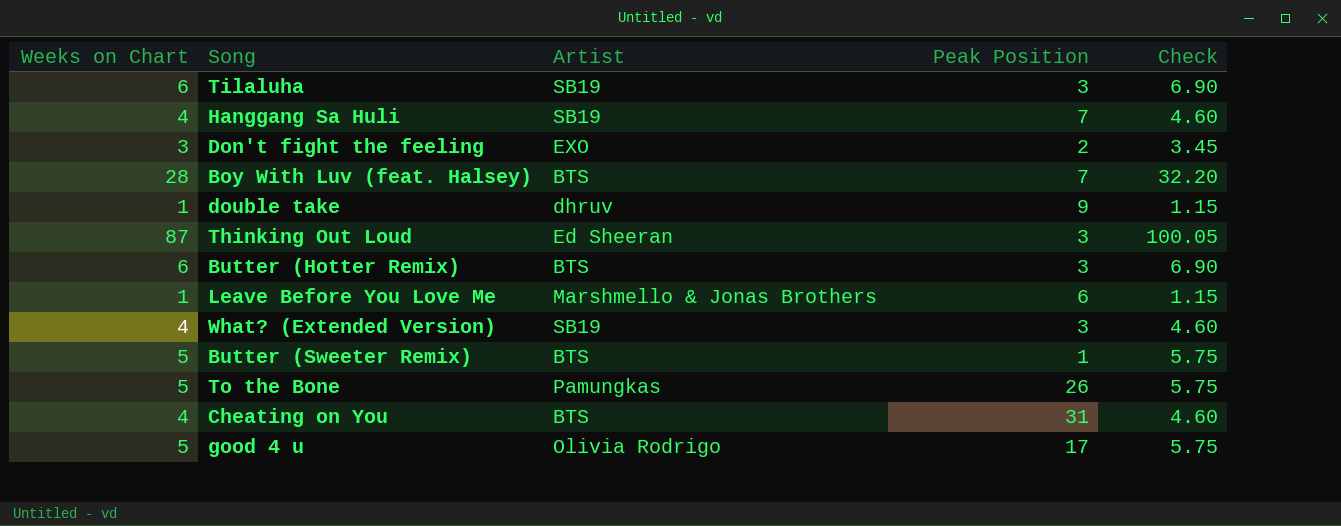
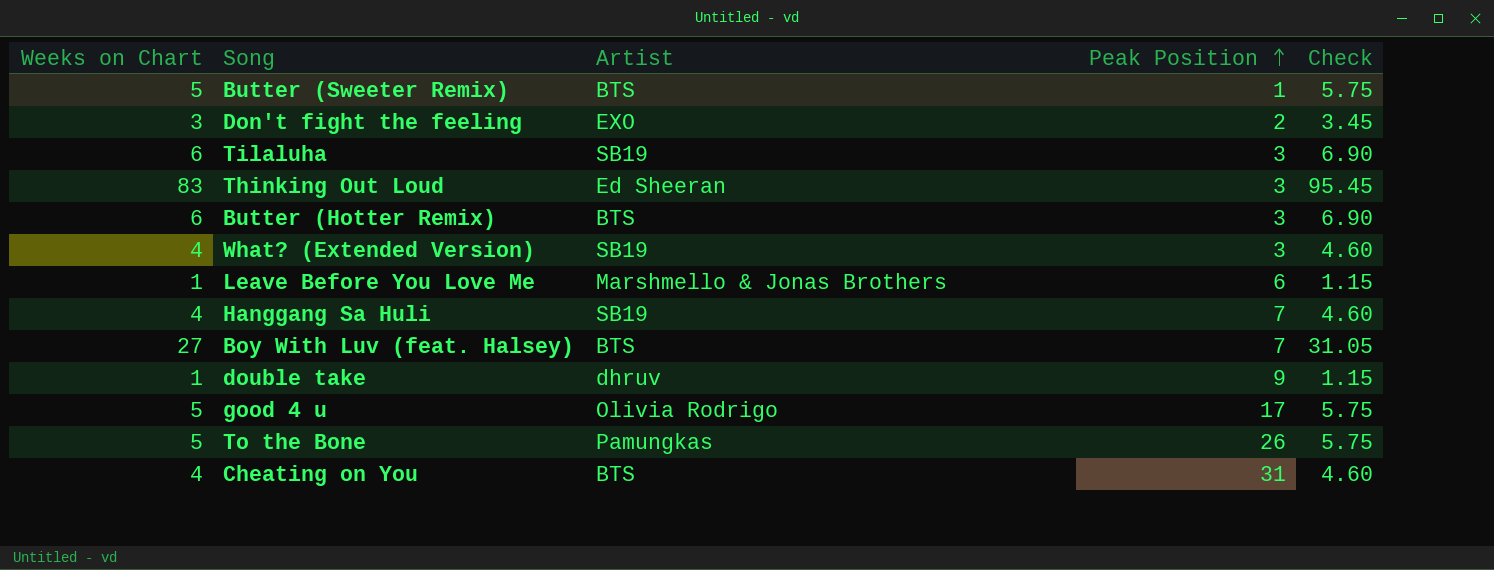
row order: none -> Peak Position ascending
Thinking Out Loud | Weeks on Chart: 87 -> 83
Thinking Out Loud | Check: 100.05 -> 95.45
Boy With Luv (feat. Halsey) | Weeks on Chart: 28 -> 27
Boy With Luv (feat. Halsey) | Check: 32.20 -> 31.05

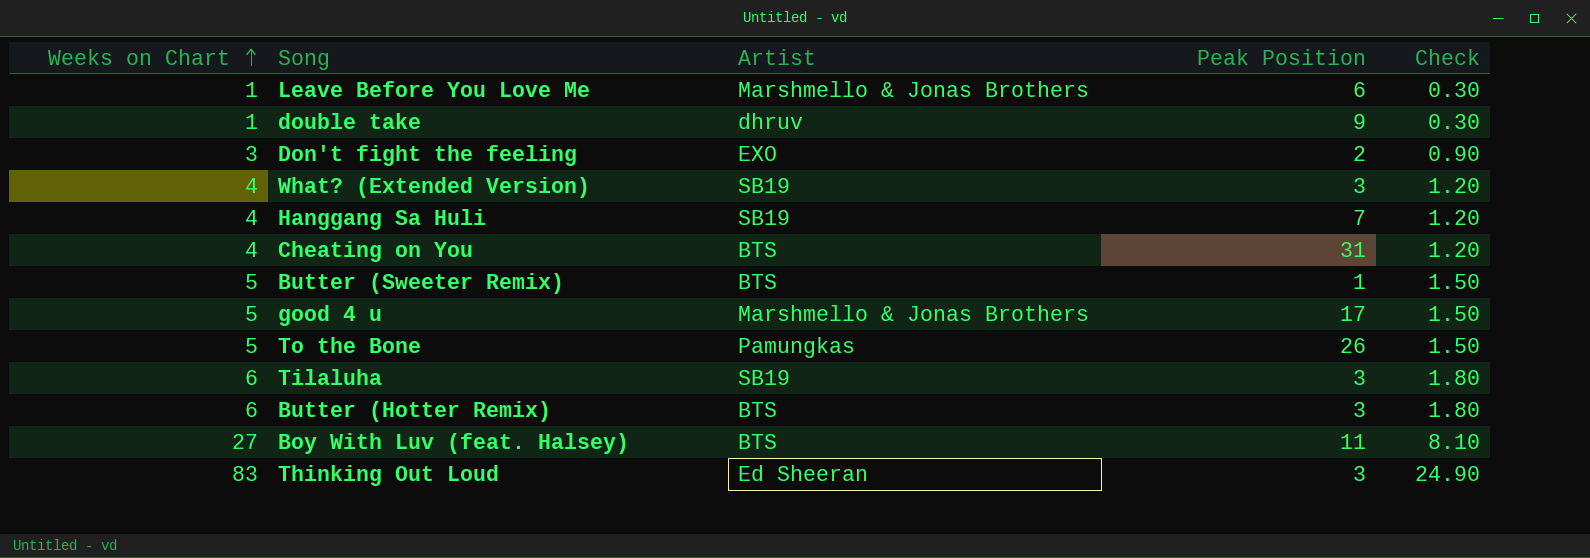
row order: Peak Position ascending -> Weeks on Chart ascending
column Check | formula: [Weeks on Chart] * 1.15 -> [Weeks on Chart] * 0.3
good 4 u | Artist: Olivia Rodrigo -> Marshmello & Jonas Brothers
Boy With Luv (feat. Halsey) | Peak Position: 7 -> 11

